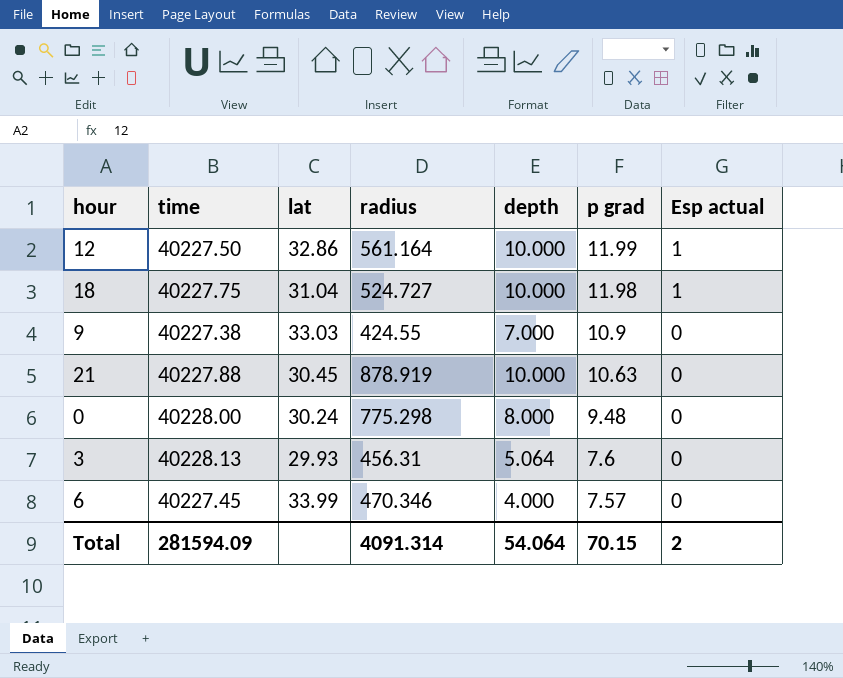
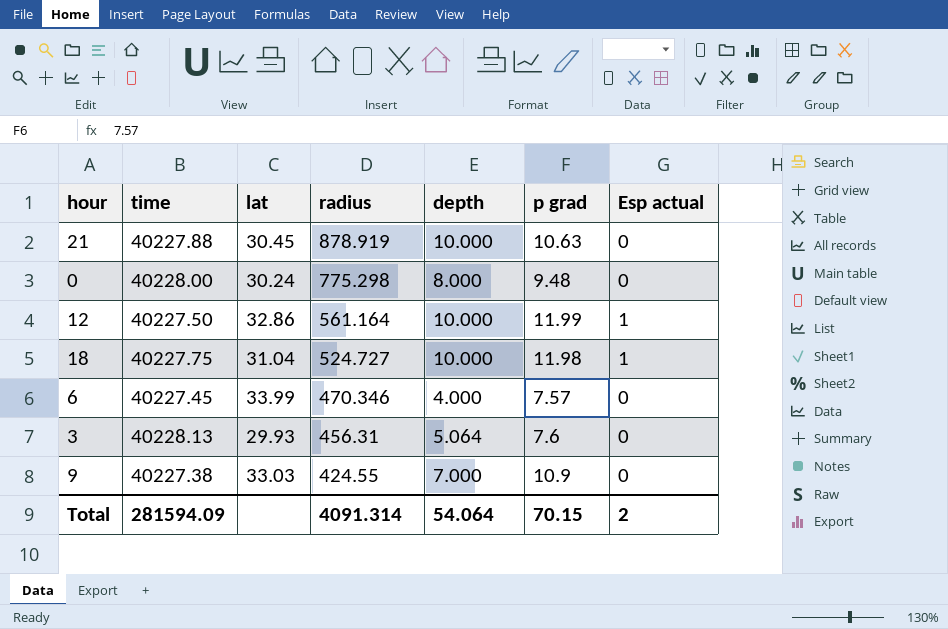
row order: p grad descending -> radius descending

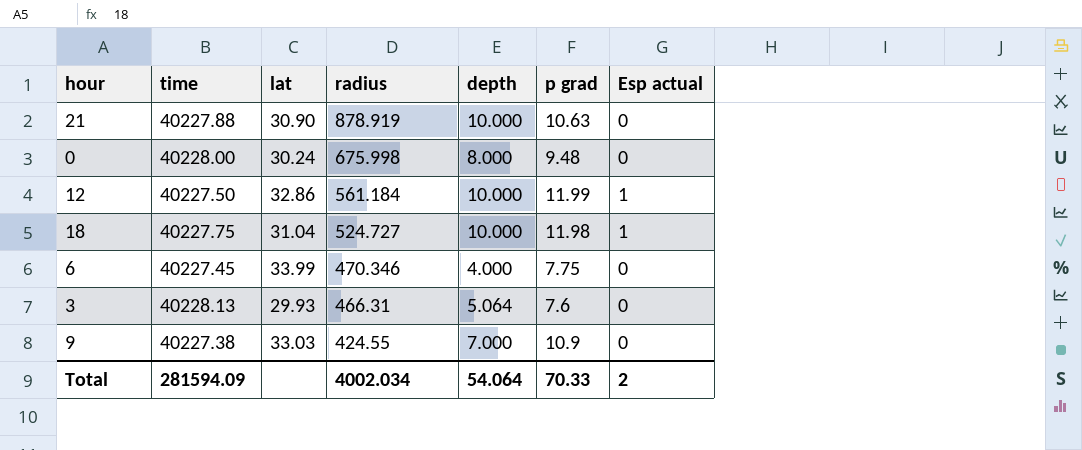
21 | lat: 30.45 -> 30.90
0 | radius: 775.298 -> 675.998
12 | radius: 561.164 -> 561.184
6 | p grad: 7.57 -> 7.75
3 | radius: 456.31 -> 466.31
Total | radius: 4091.314 -> 4002.034
Total | p grad: 70.15 -> 70.33

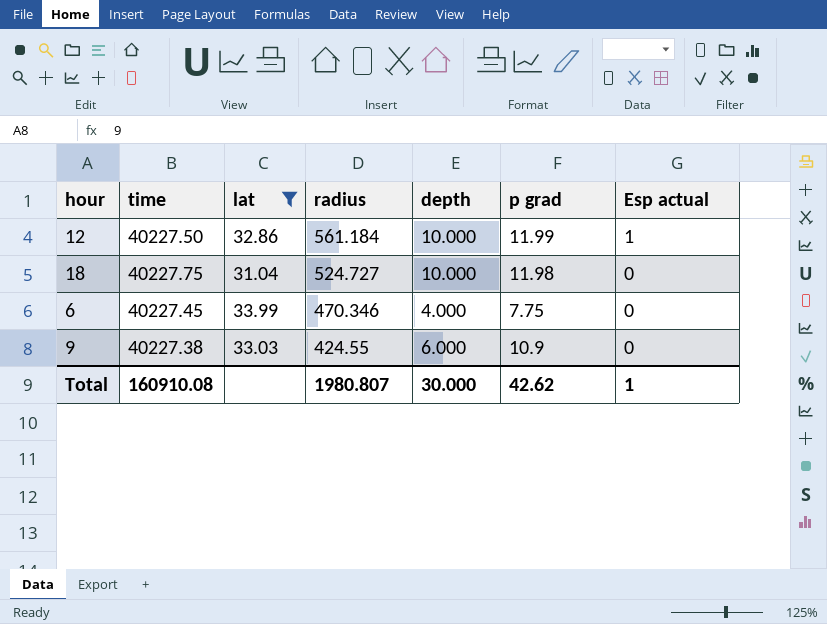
filter: none -> lat >= 31.04
18 | Esp actual: 1 -> 0
9 | depth: 7.000 -> 6.000
Total | time: 281594.09 -> 160910.08
Total | radius: 4002.034 -> 1980.807
Total | depth: 54.064 -> 30.000
Total | p grad: 70.33 -> 42.62
Total | Esp actual: 2 -> 1

